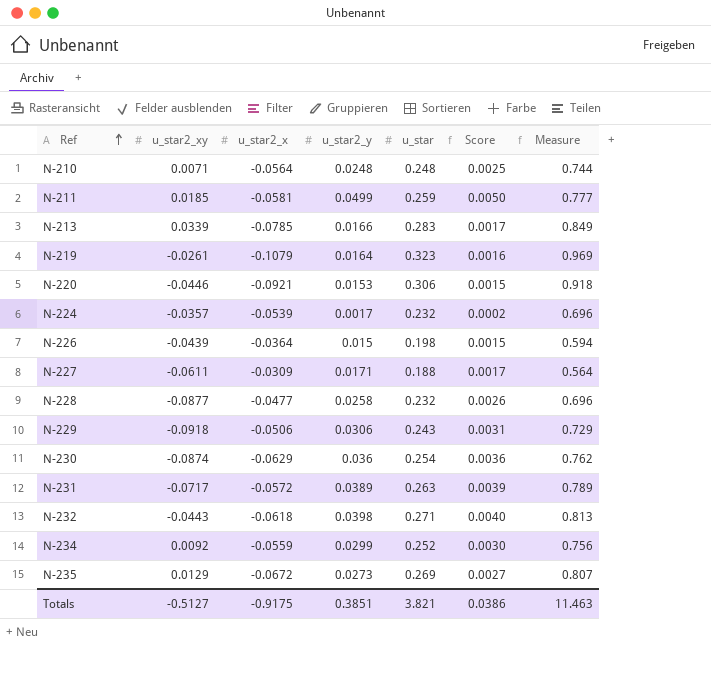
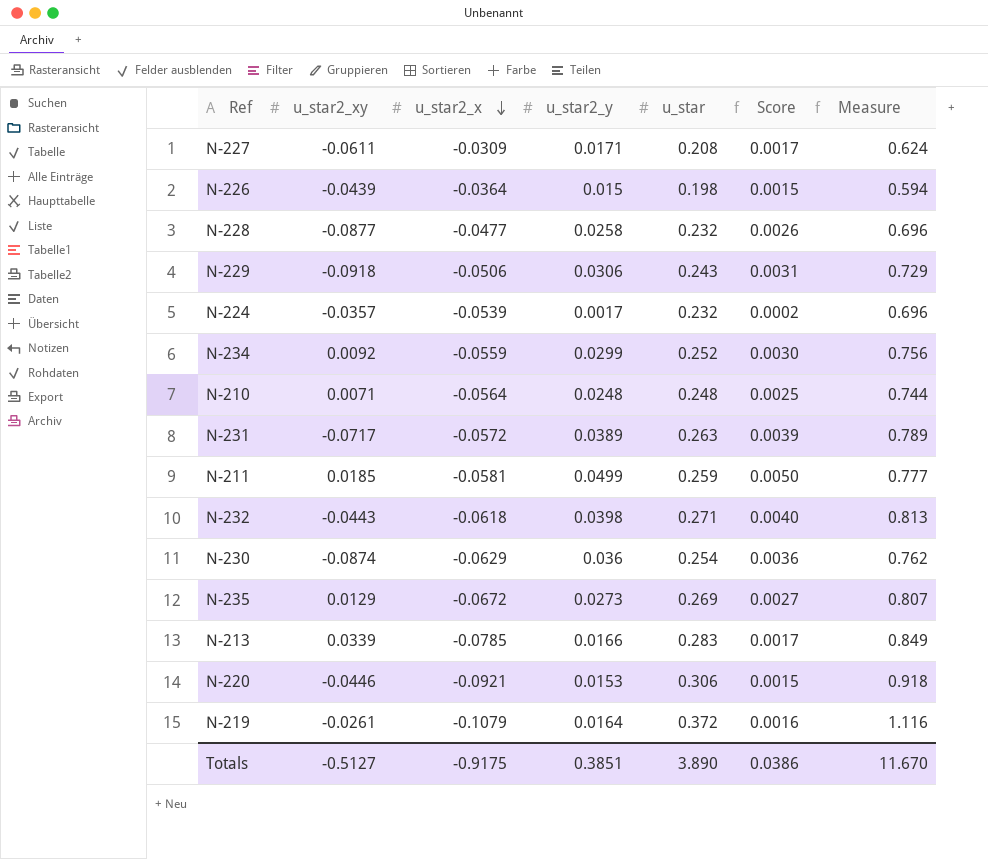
row order: Ref ascending -> u_star2_x descending
N-227 | u_star: 0.188 -> 0.208
N-227 | Measure: 0.564 -> 0.624
N-219 | u_star: 0.323 -> 0.372
N-219 | Measure: 0.969 -> 1.116
Totals | u_star: 3.821 -> 3.890
Totals | Measure: 11.463 -> 11.670

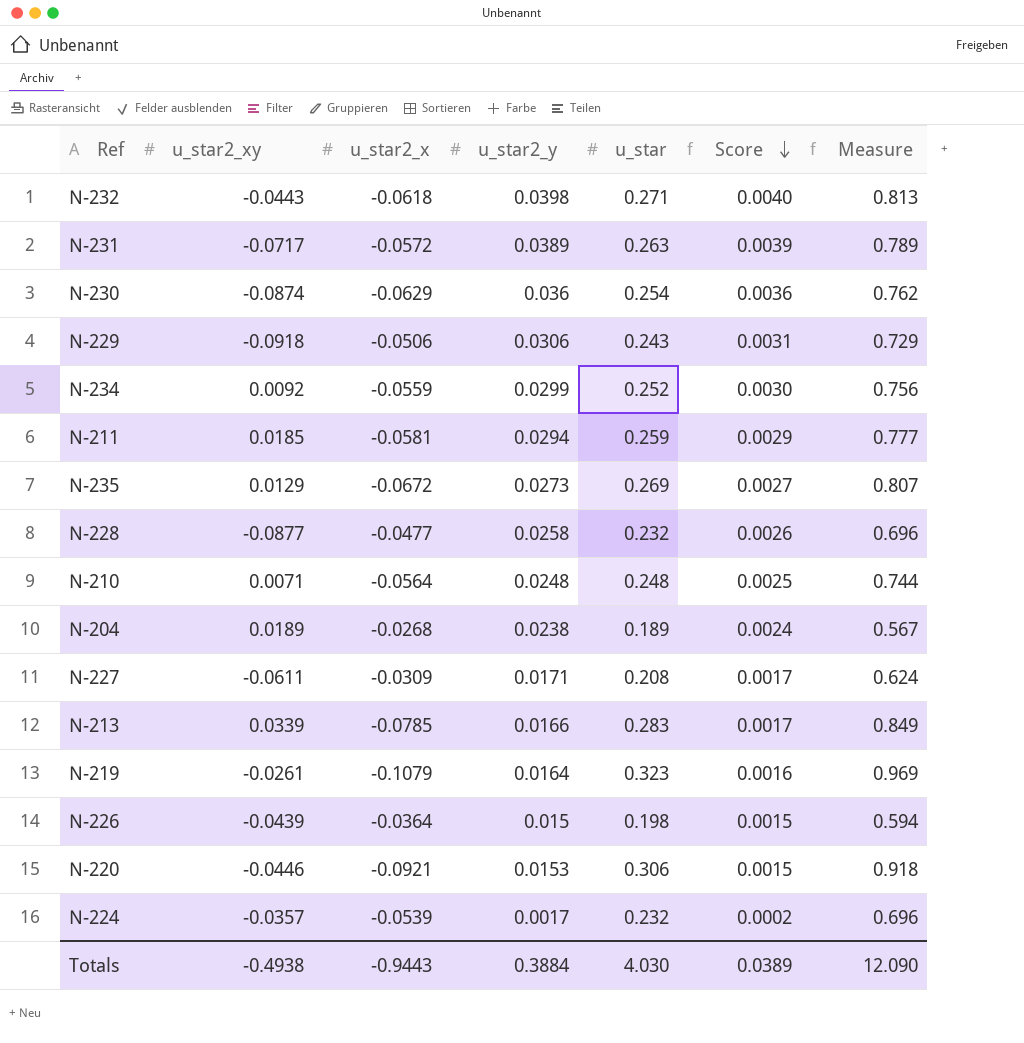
row order: u_star2_x descending -> Score descending
N-211 | u_star2_y: 0.0499 -> 0.0294
N-211 | Score: 0.0050 -> 0.0029
row N-204: none -> 0.0189 | -0.0268 | 0.0238 | 0.189 | 0.0024 | 0.567
N-219 | u_star: 0.372 -> 0.323
N-219 | Measure: 1.116 -> 0.969
Totals | u_star2_xy: -0.5127 -> -0.4938
Totals | u_star2_x: -0.9175 -> -0.9443
Totals | u_star2_y: 0.3851 -> 0.3884
Totals | u_star: 3.890 -> 4.030
Totals | Score: 0.0386 -> 0.0389
Totals | Measure: 11.670 -> 12.090

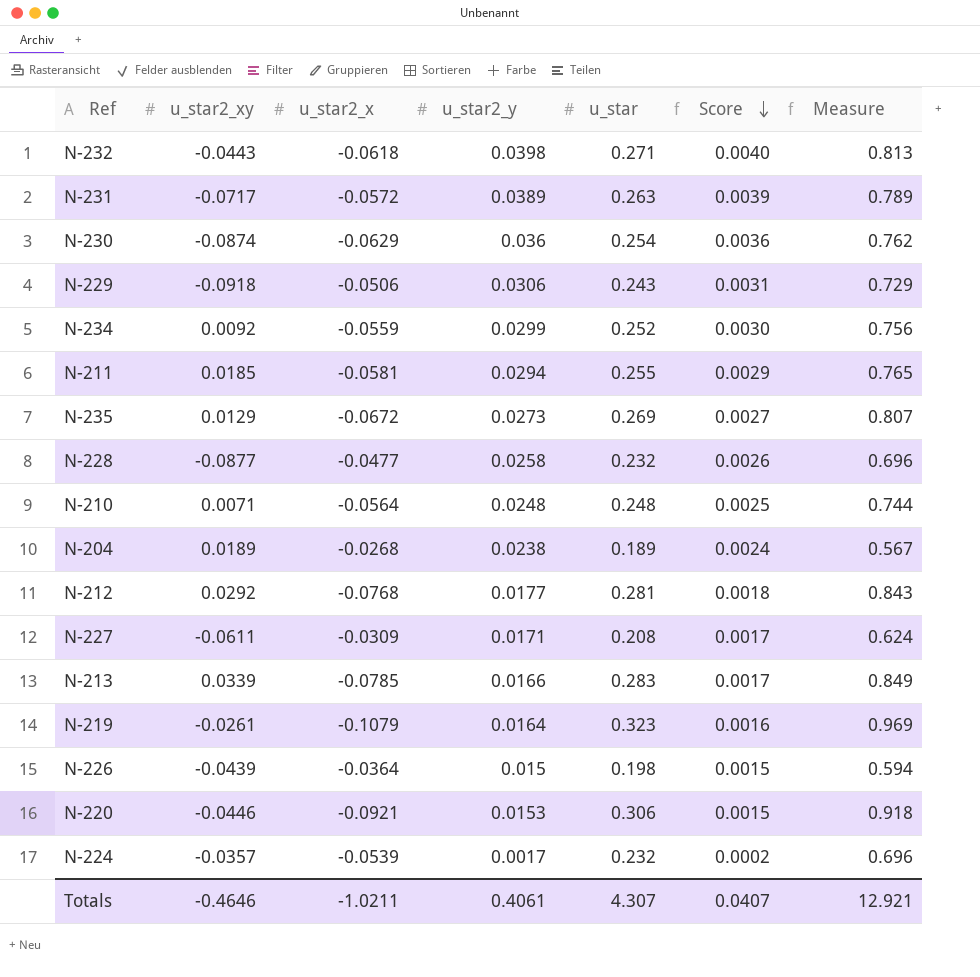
N-211 | u_star: 0.259 -> 0.255
N-211 | Measure: 0.777 -> 0.765
row N-212: none -> 0.0292 | -0.0768 | 0.0177 | 0.281 | 0.0018 | 0.843
Totals | u_star2_xy: -0.4938 -> -0.4646
Totals | u_star2_x: -0.9443 -> -1.0211
Totals | u_star2_y: 0.3884 -> 0.4061
Totals | u_star: 4.030 -> 4.307
Totals | Score: 0.0389 -> 0.0407
Totals | Measure: 12.090 -> 12.921

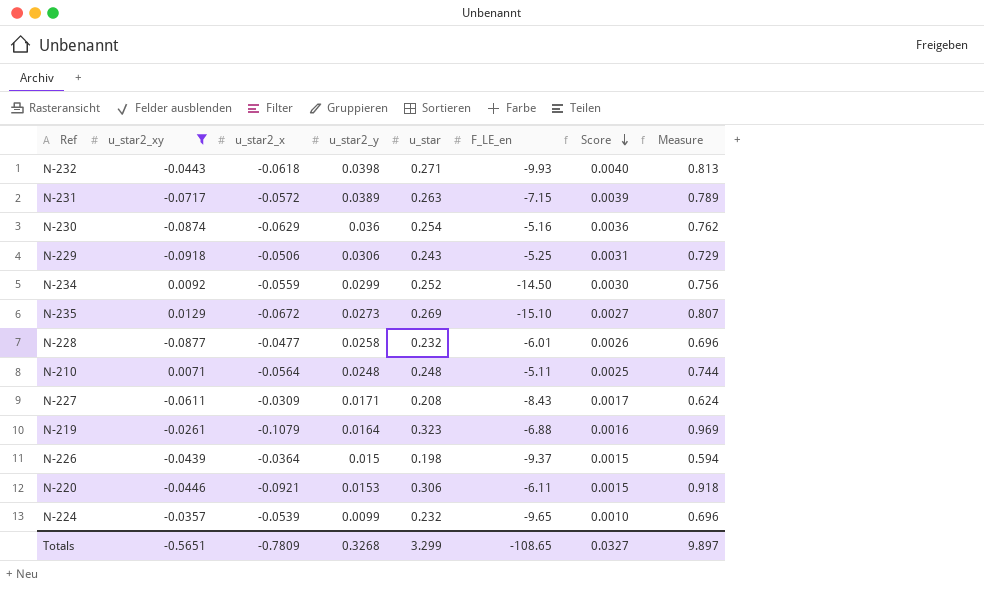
filter: none -> u_star2_xy <= 0.0129
column F_LE_en | position: none -> 6
N-224 | u_star2_y: 0.0017 -> 0.0099
N-224 | Score: 0.0002 -> 0.0010
Totals | u_star2_xy: -0.4646 -> -0.5651
Totals | u_star2_x: -1.0211 -> -0.7809
Totals | u_star2_y: 0.4061 -> 0.3268
Totals | u_star: 4.307 -> 3.299
Totals | Score: 0.0407 -> 0.0327
Totals | Measure: 12.921 -> 9.897

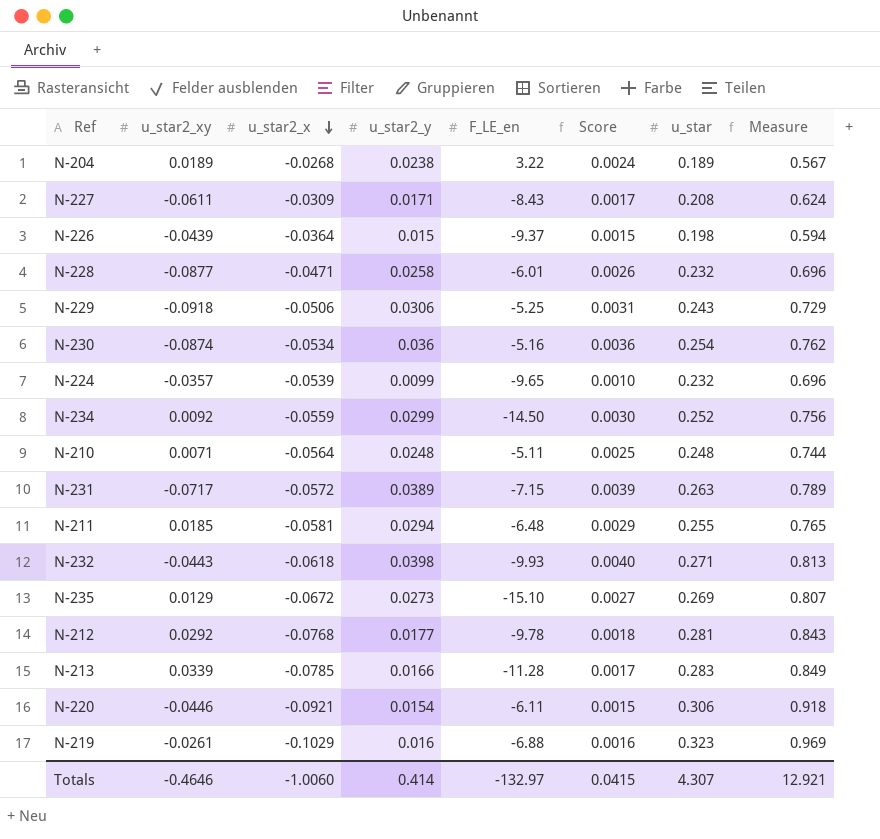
filter: u_star2_xy <= 0.0129 -> none
row order: Score descending -> u_star2_x descending
column u_star | position: 5 -> 7
N-228 | u_star2_x: -0.0477 -> -0.0471
N-230 | u_star2_x: -0.0629 -> -0.0534
N-220 | u_star2_y: 0.0153 -> 0.0154
N-219 | u_star2_x: -0.1079 -> -0.1029
N-219 | u_star2_y: 0.0164 -> 0.016
Totals | u_star2_xy: -0.5651 -> -0.4646
Totals | u_star2_x: -0.7809 -> -1.0060
Totals | u_star2_y: 0.3268 -> 0.414
Totals | F_LE_en: -108.65 -> -132.97
Totals | Score: 0.0327 -> 0.0415
Totals | u_star: 3.299 -> 4.307
Totals | Measure: 9.897 -> 12.921

